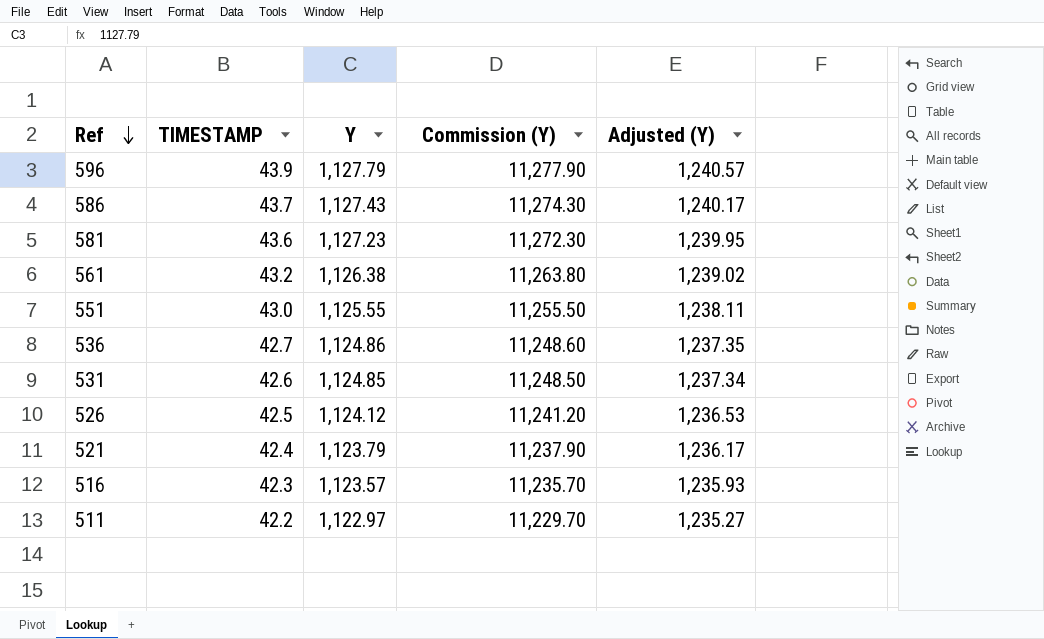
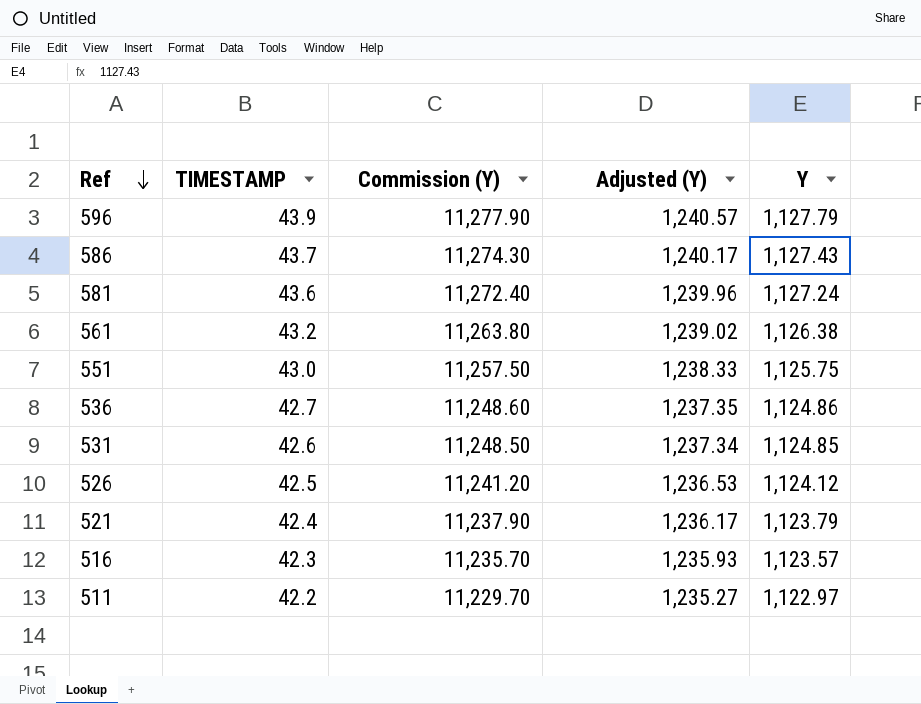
column Y | position: 3 -> 5
581 | Commission (Y): 11,272.30 -> 11,272.40
581 | Adjusted (Y): 1,239.95 -> 1,239.96
581 | Y: 1,127.23 -> 1,127.24
551 | Commission (Y): 11,255.50 -> 11,257.50
551 | Adjusted (Y): 1,238.11 -> 1,238.33
551 | Y: 1,125.55 -> 1,125.75

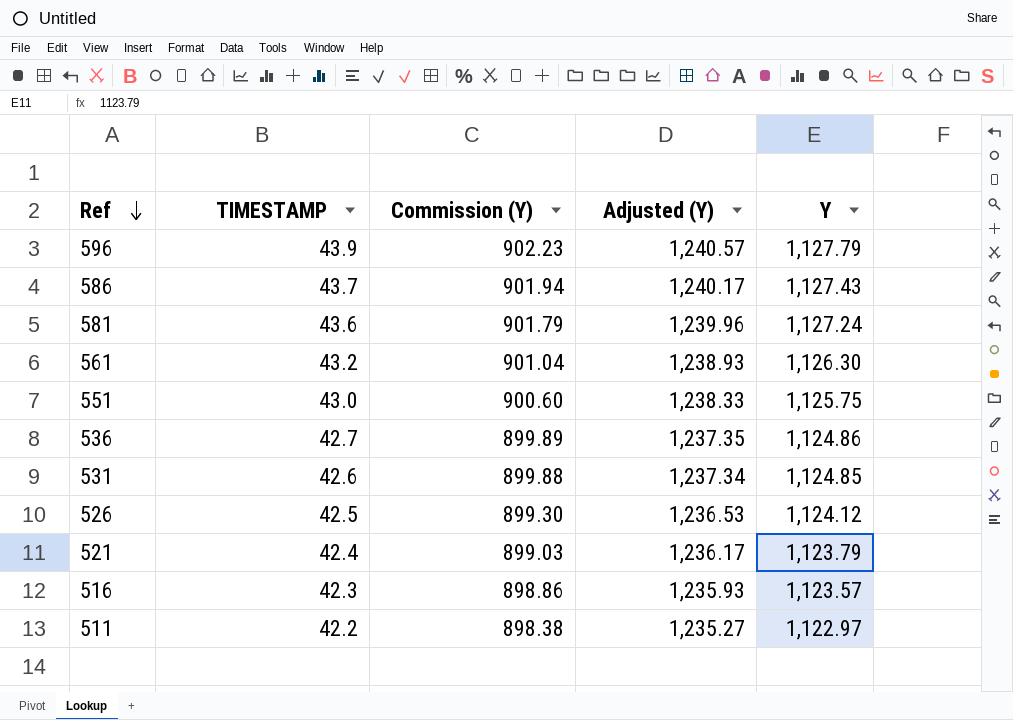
column Commission (Y) | formula: [Y] * 10 -> [Y] * 0.8
561 | Adjusted (Y): 1,239.02 -> 1,238.93
561 | Y: 1,126.38 -> 1,126.30

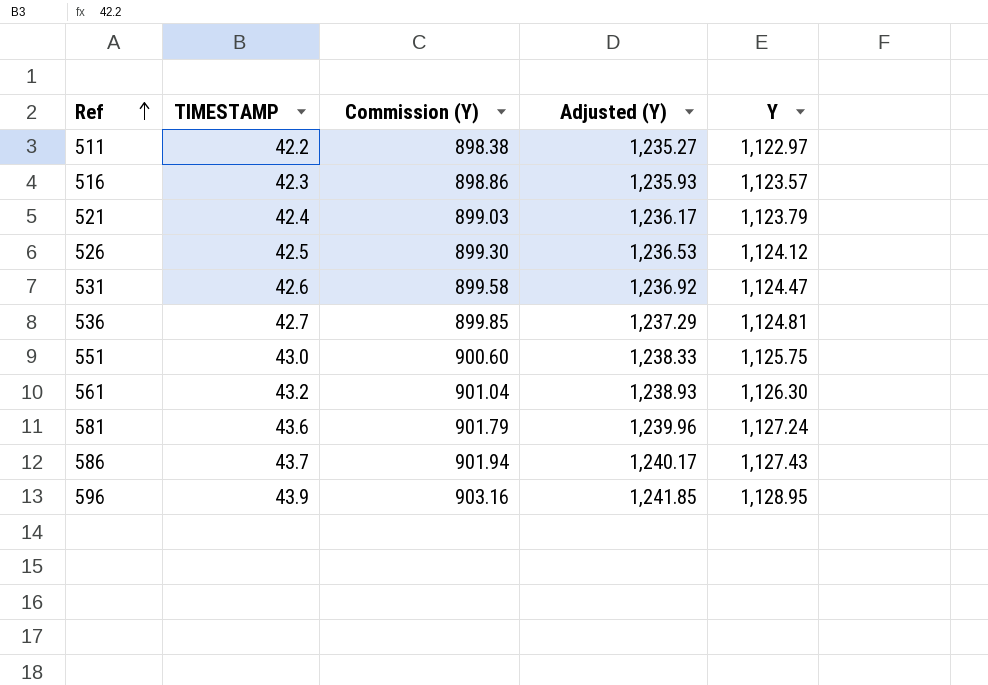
row order: Ref descending -> Ref ascending
531 | Commission (Y): 899.88 -> 899.58
531 | Adjusted (Y): 1,237.34 -> 1,236.92
531 | Y: 1,124.85 -> 1,124.47
536 | Commission (Y): 899.89 -> 899.85
536 | Adjusted (Y): 1,237.35 -> 1,237.29
536 | Y: 1,124.86 -> 1,124.81
596 | Commission (Y): 902.23 -> 903.16
596 | Adjusted (Y): 1,240.57 -> 1,241.85
596 | Y: 1,127.79 -> 1,128.95

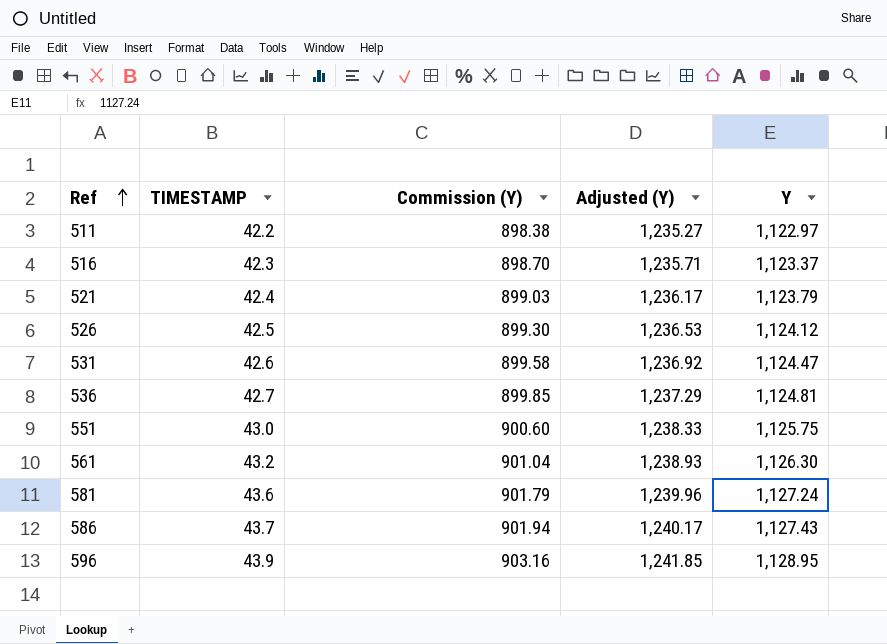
516 | Commission (Y): 898.86 -> 898.70
516 | Adjusted (Y): 1,235.93 -> 1,235.71
516 | Y: 1,123.57 -> 1,123.37

